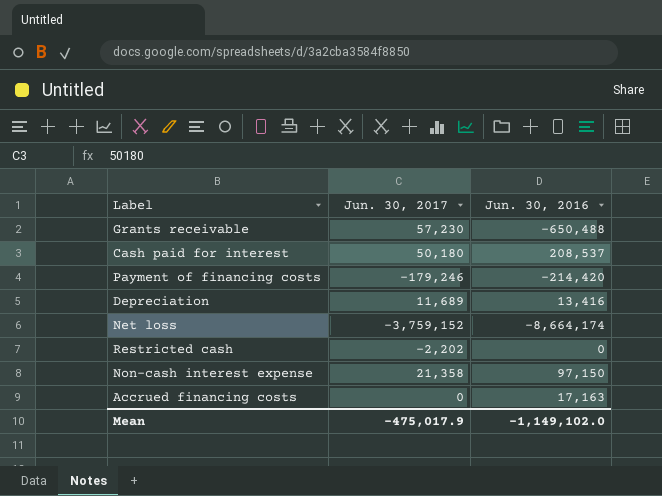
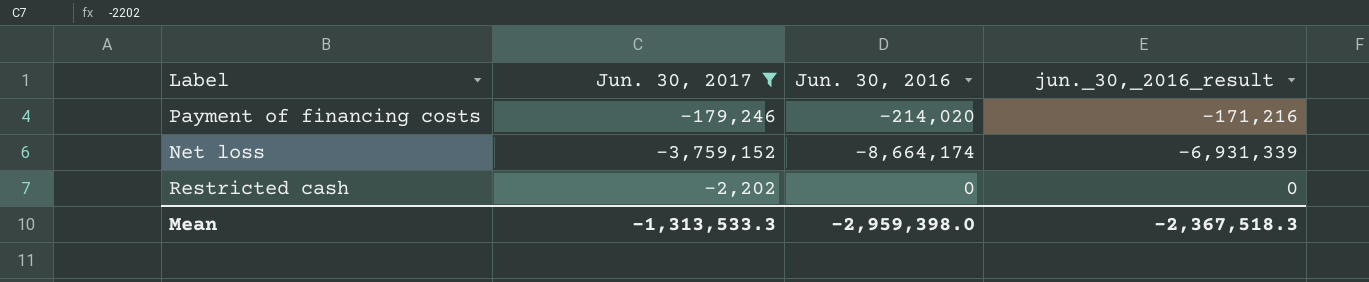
filter: none -> Jun. 30, 2017 <= -2,202
column jun._30,_2016_result | formula: none -> [Jun. 30, 2016] * 0.8
Payment of financing costs | Jun. 30, 2016: -214,420 -> -214,020
Mean | Jun. 30, 2017: -475,017.9 -> -1,313,533.3
Mean | Jun. 30, 2016: -1,149,102.0 -> -2,959,398.0

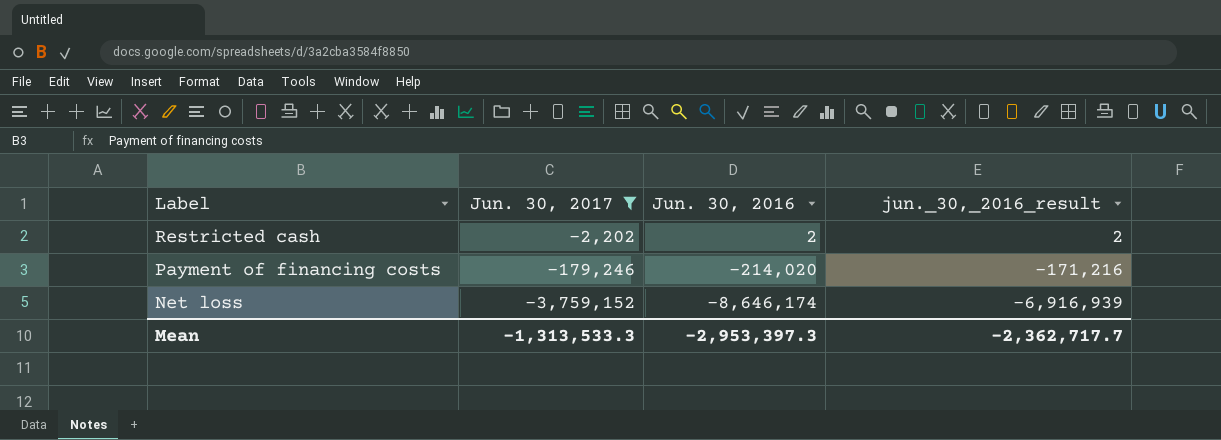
row order: none -> Label descending
Restricted cash | Jun. 30, 2016: 0 -> 2
Restricted cash | jun._30,_2016_result: 0 -> 2
Net loss | Jun. 30, 2016: -8,664,174 -> -8,646,174
Net loss | jun._30,_2016_result: -6,931,339 -> -6,916,939
Mean | Jun. 30, 2016: -2,959,398.0 -> -2,953,397.3
Mean | jun._30,_2016_result: -2,367,518.3 -> -2,362,717.7

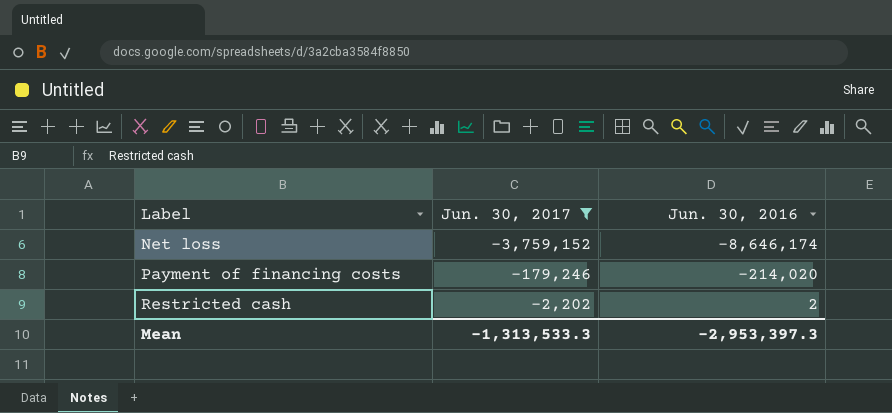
row order: Label descending -> Label ascending
column jun._30,_2016_result | formula: [Jun. 30, 2016] * 0.8 -> none

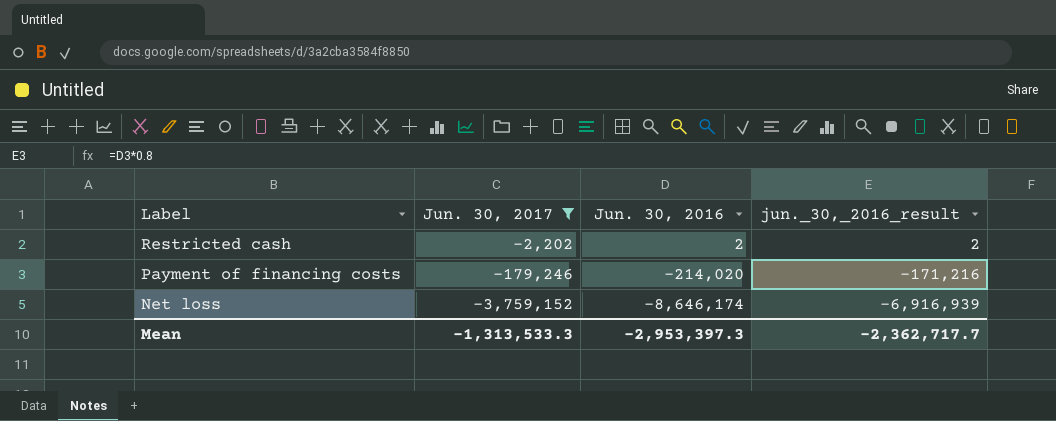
row order: Label ascending -> Label descending
column jun._30,_2016_result | formula: none -> [Jun. 30, 2016] * 0.8

